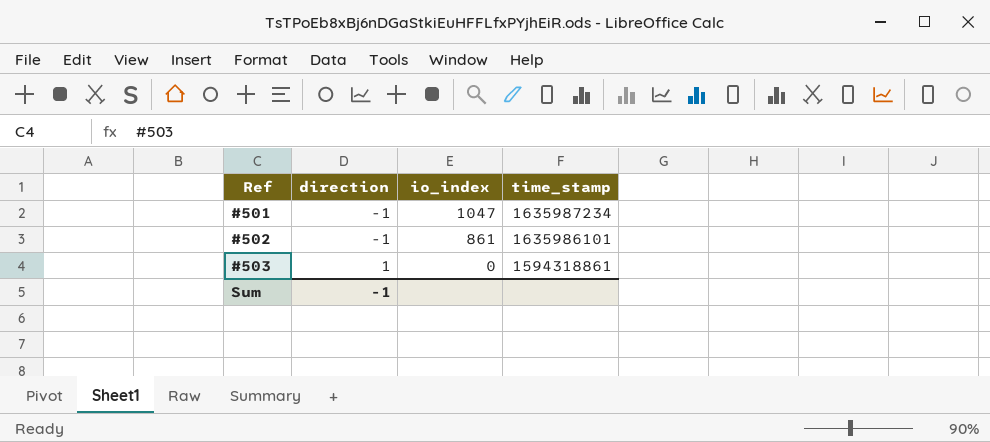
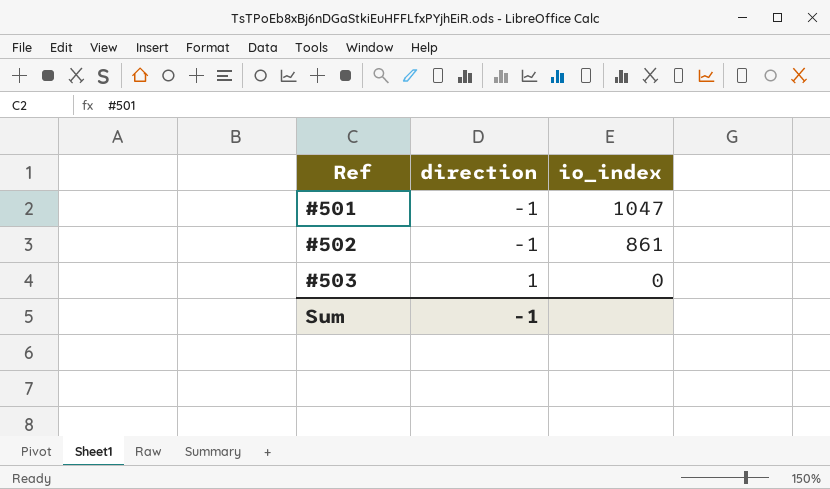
column time_stamp | position: 4 -> none

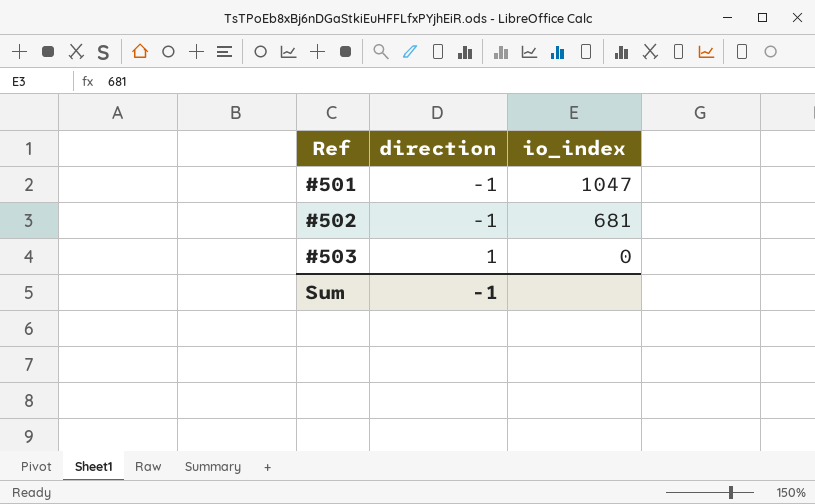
#502 | io_index: 861 -> 681

